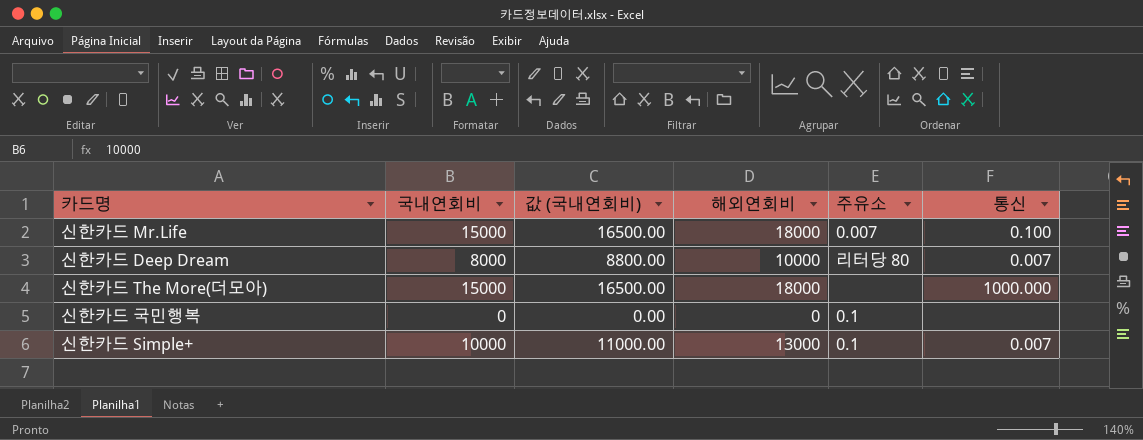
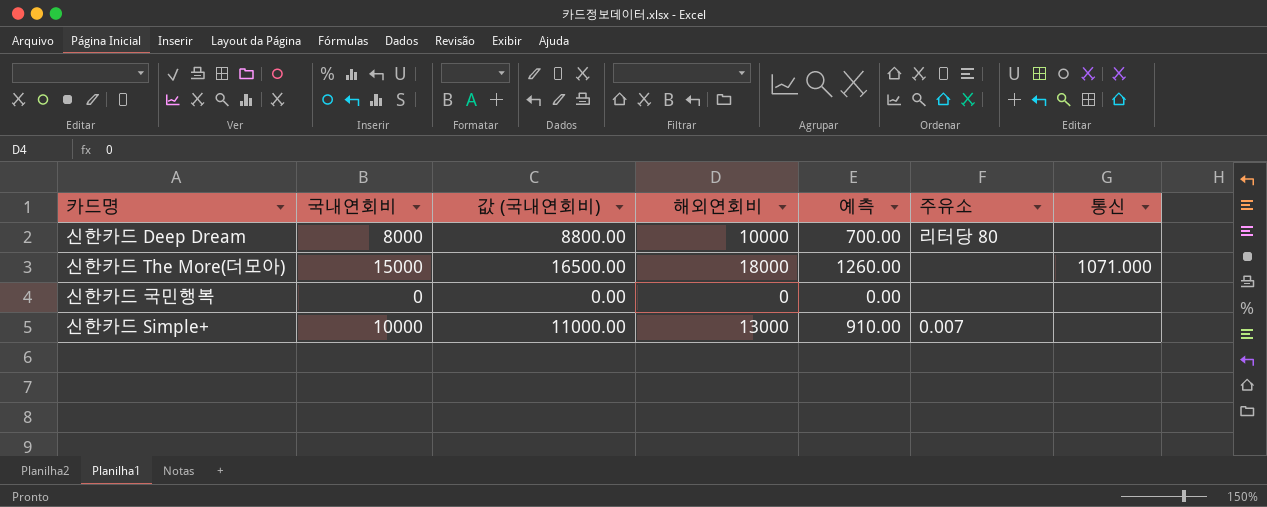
column 예측 | formula: none -> [해외연회비] * 0.07
row 신한카드 Mr.Life: 15000 | 16500.00 | 18000 | 0.007 | 0.100 -> none
신한카드 Deep Dream | 통신: 0.007 -> none
신한카드 The More(더모아) | 통신: 1000.000 -> 1071.000
신한카드 국민행복 | 주유소: 0.1 -> none
신한카드 Simple+ | 주유소: 0.1 -> 0.007
신한카드 Simple+ | 통신: 0.007 -> none

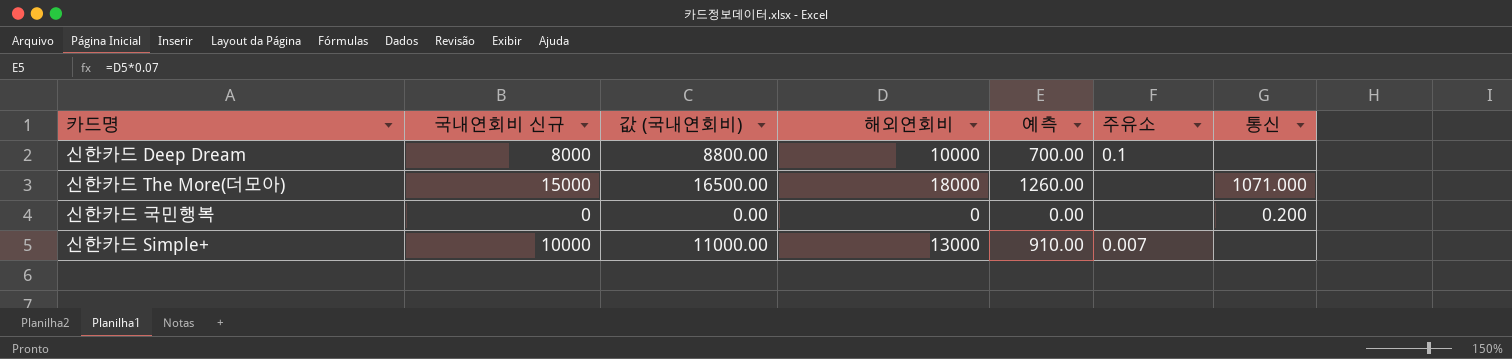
column name: 국내연회비 -> 국내연회비 신규
신한카드 Deep Dream | 주유소: 리터당 80 -> 0.1
신한카드 국민행복 | 통신: none -> 0.200

